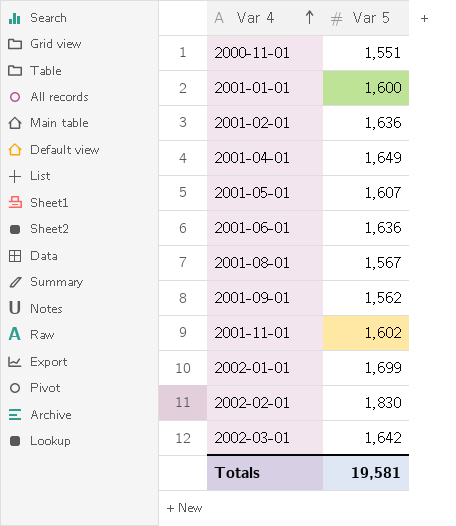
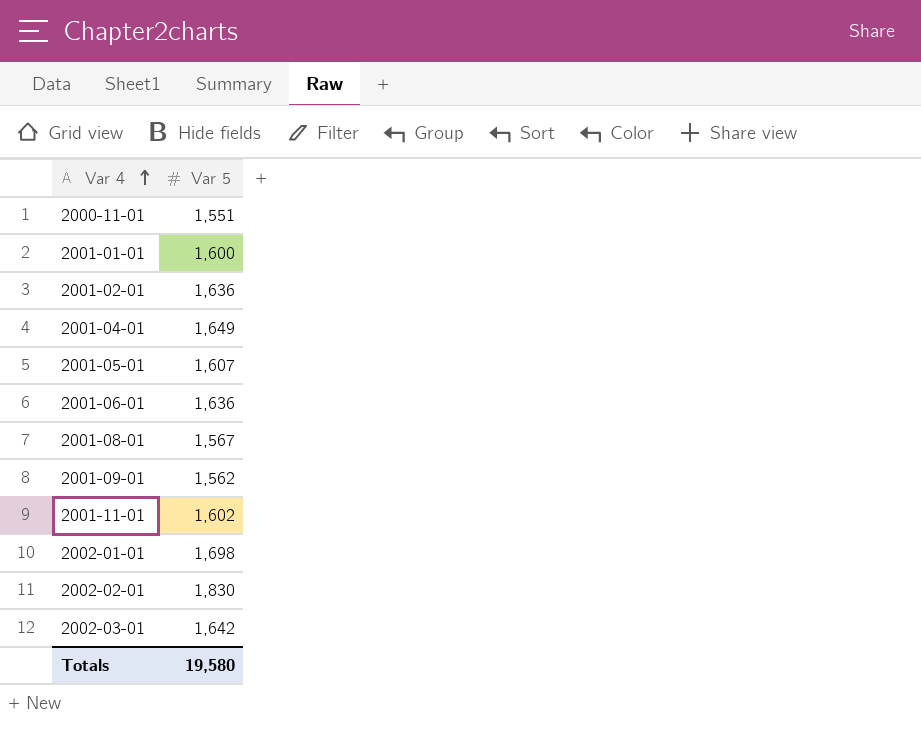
2002-01-01 | Var 5: 1,699 -> 1,698
Totals | Var 5: 19,581 -> 19,580

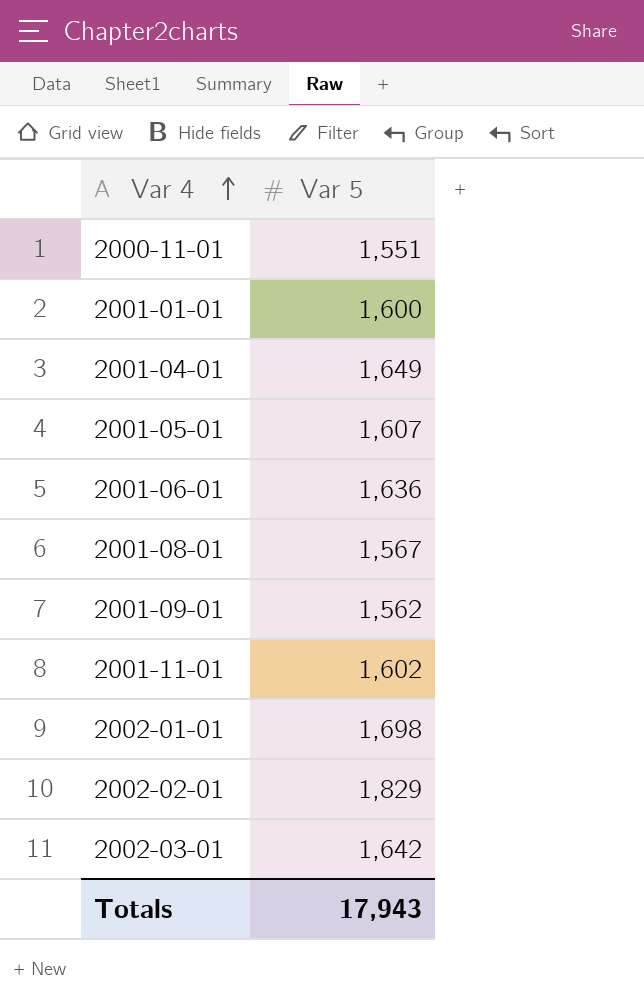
row 2001-02-01: 1,636 -> none
2002-02-01 | Var 5: 1,830 -> 1,829
Totals | Var 5: 19,580 -> 17,943

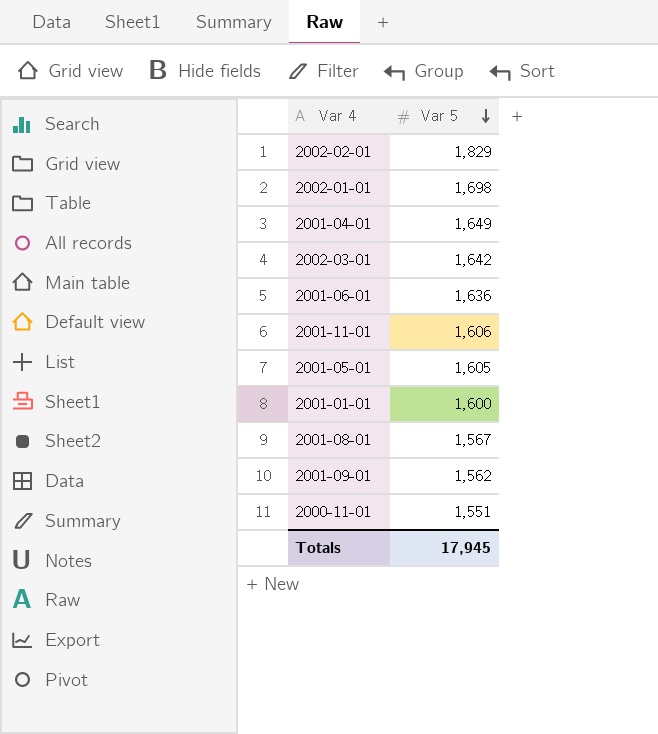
row order: Var 4 ascending -> Var 5 descending
2001-11-01 | Var 5: 1,602 -> 1,606
2001-05-01 | Var 5: 1,607 -> 1,605
Totals | Var 5: 17,943 -> 17,945

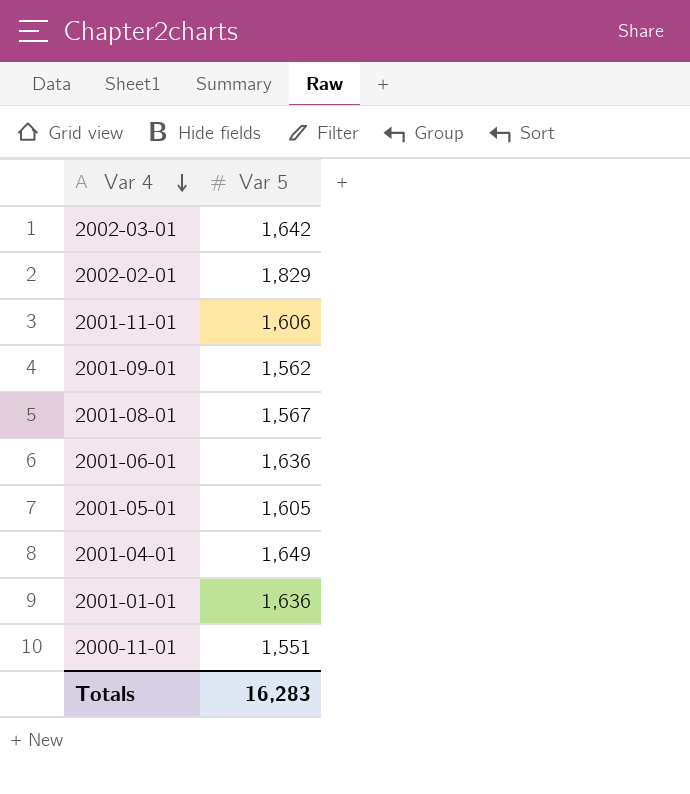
row order: Var 5 descending -> Var 4 descending
row 2002-01-01: 1,698 -> none
2001-01-01 | Var 5: 1,600 -> 1,636
Totals | Var 5: 17,945 -> 16,283

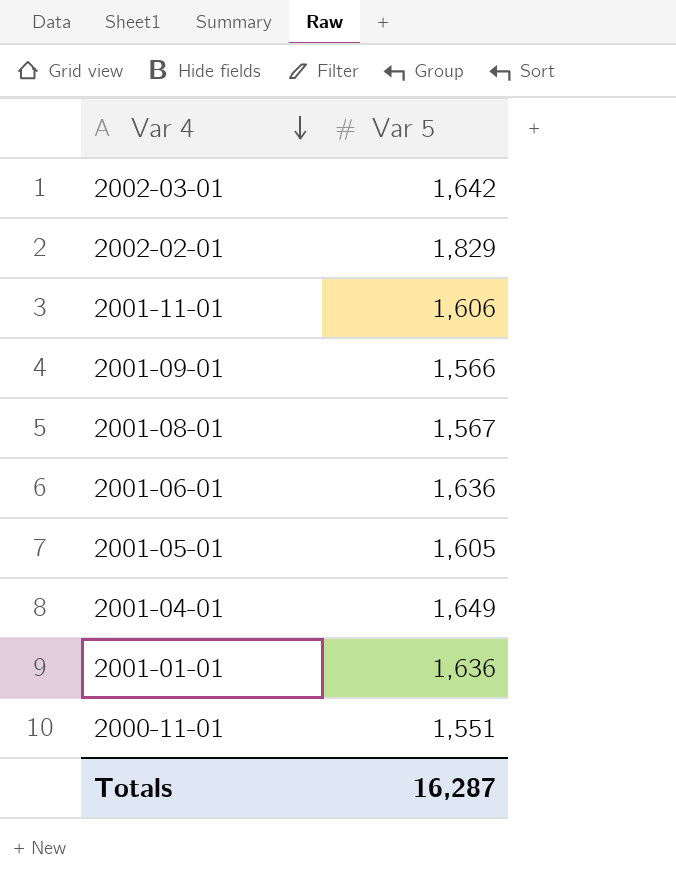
2001-09-01 | Var 5: 1,562 -> 1,566
Totals | Var 5: 16,283 -> 16,287

